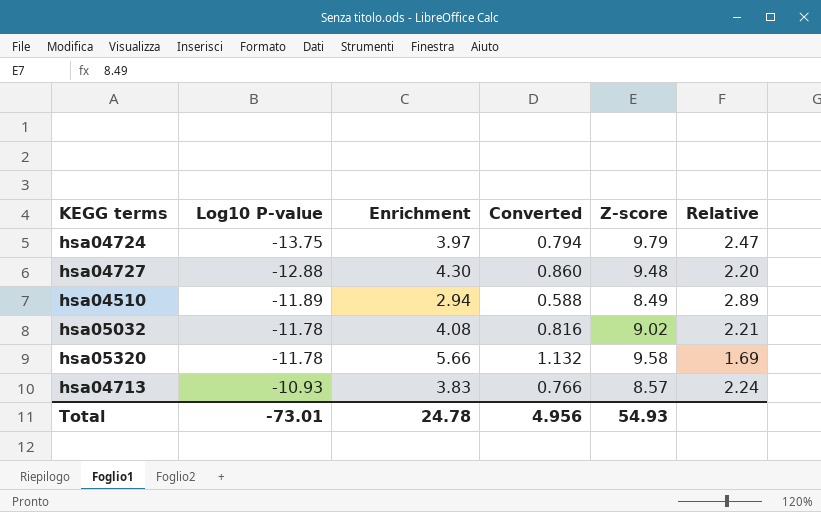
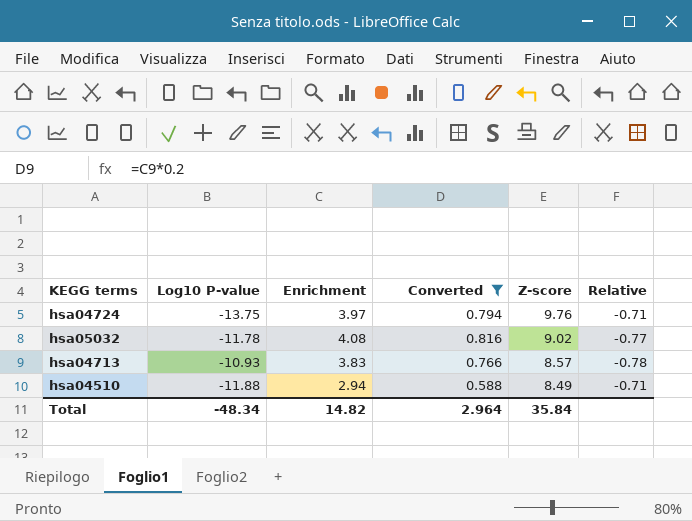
filter: none -> Converted <= 0.816
row order: Log10 P-value ascending -> Z-score descending
column Relative | formula: [Z-score] / [Enrichment] -> [Z-score] / [Log10 P-value]
hsa04724 | Z-score: 9.79 -> 9.76
hsa04510 | Log10 P-value: -11.89 -> -11.88
Total | Log10 P-value: -73.01 -> -48.34
Total | Enrichment: 24.78 -> 14.82
Total | Converted: 4.956 -> 2.964
Total | Z-score: 54.93 -> 35.84

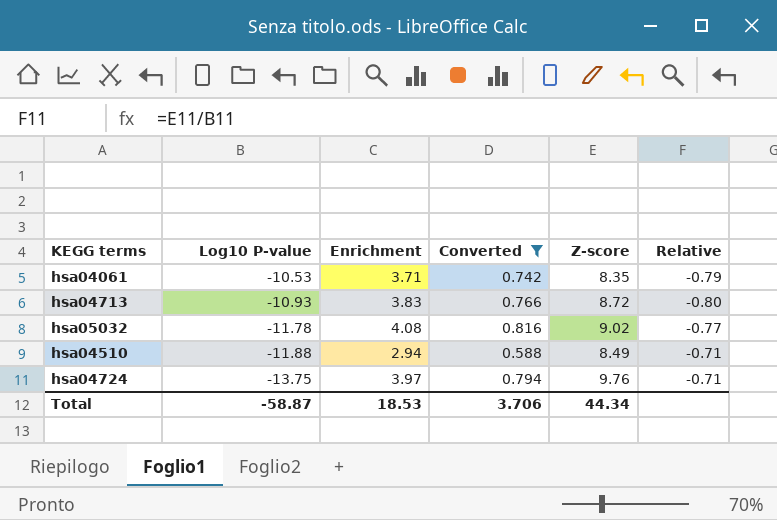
row order: Z-score descending -> Log10 P-value descending
row hsa04061: none -> -10.53 | 3.71 | 0.742 | 8.35 | -0.79
hsa04713 | Z-score: 8.57 -> 8.72
hsa04713 | Relative: -0.78 -> -0.80
Total | Log10 P-value: -48.34 -> -58.87
Total | Enrichment: 14.82 -> 18.53
Total | Converted: 2.964 -> 3.706
Total | Z-score: 35.84 -> 44.34

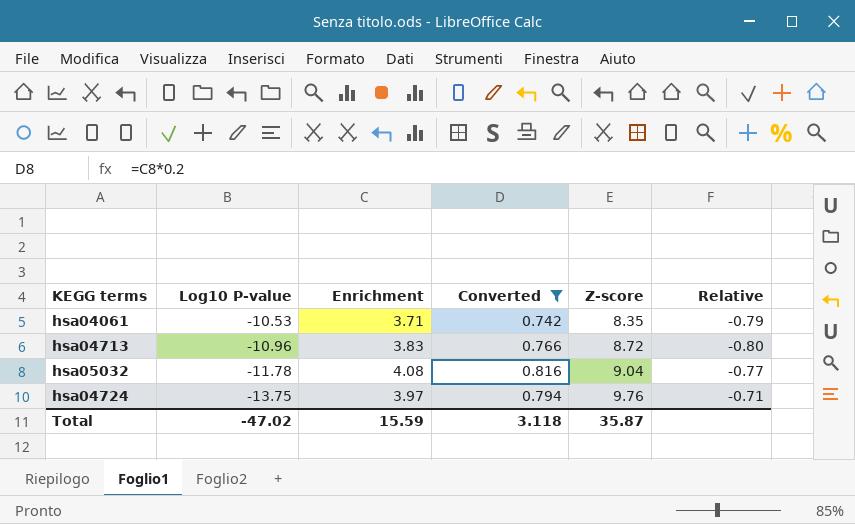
row hsa04510: -11.88 | 2.94 | 0.588 | 8.49 | -0.71 -> none
hsa04713 | Log10 P-value: -10.93 -> -10.96
hsa05032 | Z-score: 9.02 -> 9.04
Total | Log10 P-value: -58.87 -> -47.02
Total | Enrichment: 18.53 -> 15.59
Total | Converted: 3.706 -> 3.118
Total | Z-score: 44.34 -> 35.87

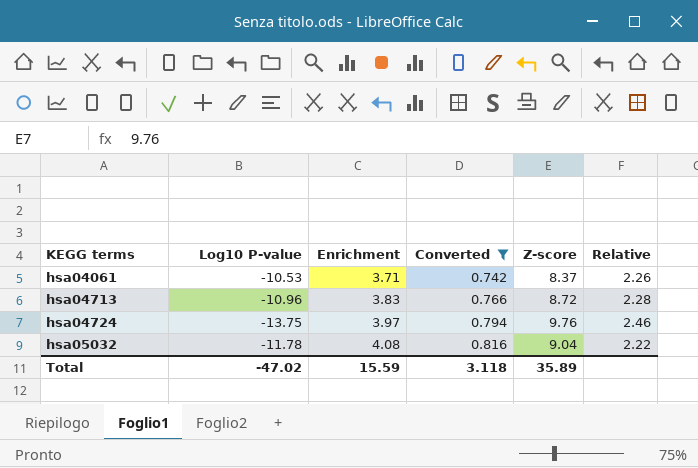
row order: Log10 P-value descending -> KEGG terms ascending
column Relative | formula: [Z-score] / [Log10 P-value] -> [Z-score] / [Enrichment]
hsa04061 | Z-score: 8.35 -> 8.37
Total | Z-score: 35.87 -> 35.89

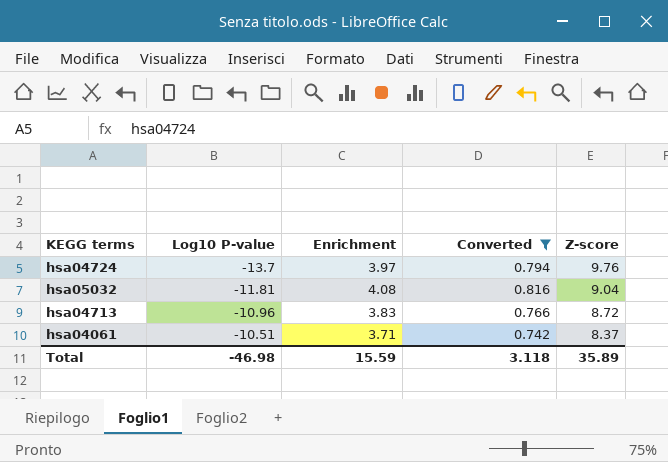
row order: KEGG terms ascending -> Log10 P-value ascending
column Relative | formula: [Z-score] / [Enrichment] -> none
hsa04724 | Log10 P-value: -13.75 -> -13.7
hsa05032 | Log10 P-value: -11.78 -> -11.81
hsa04061 | Log10 P-value: -10.53 -> -10.51
Total | Log10 P-value: -47.02 -> -46.98

